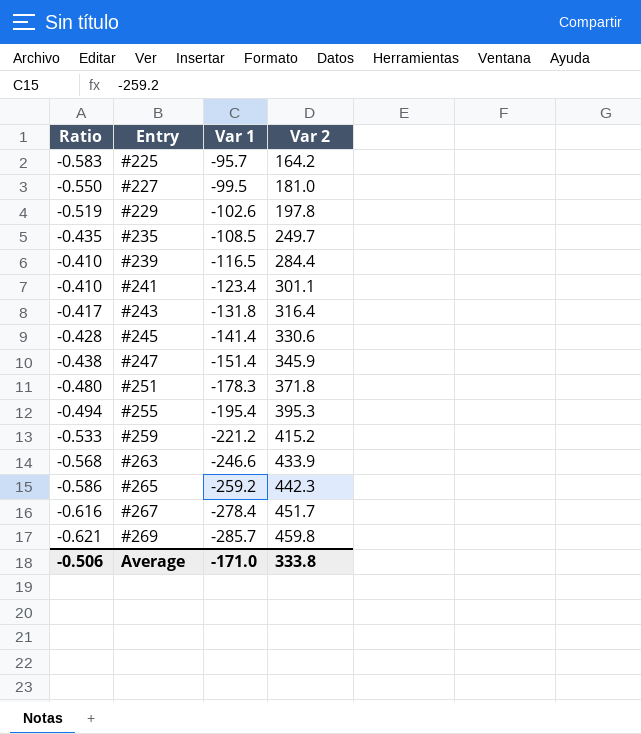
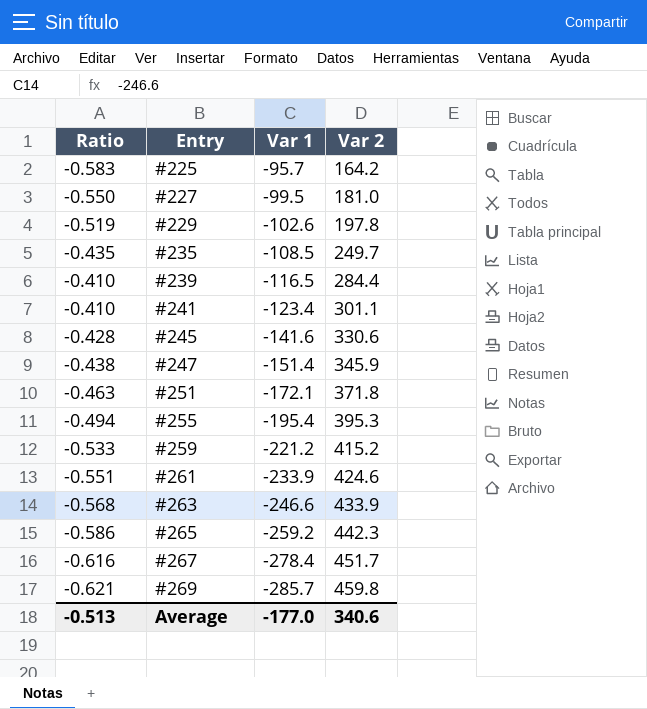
row #243: -0.417 | -131.8 | 316.4 -> none
#245 | Var 1: -141.4 -> -141.6
#251 | Ratio: -0.480 -> -0.463
#251 | Var 1: -178.3 -> -172.1
row #261: none -> -0.551 | -233.9 | 424.6
Average | Ratio: -0.506 -> -0.513
Average | Var 1: -171.0 -> -177.0
Average | Var 2: 333.8 -> 340.6

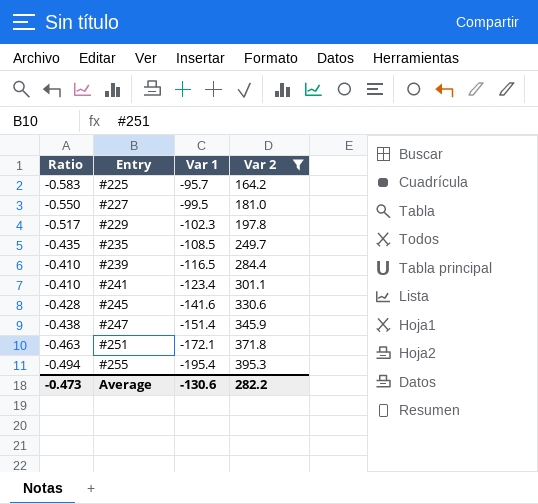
filter: none -> Var 2 <= 395.3
#229 | Ratio: -0.519 -> -0.517
#229 | Var 1: -102.6 -> -102.3
Average | Ratio: -0.513 -> -0.473
Average | Var 1: -177.0 -> -130.6
Average | Var 2: 340.6 -> 282.2

